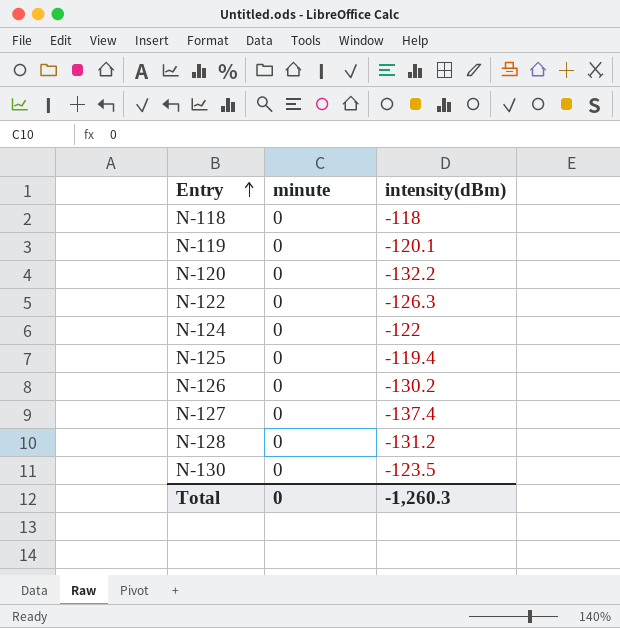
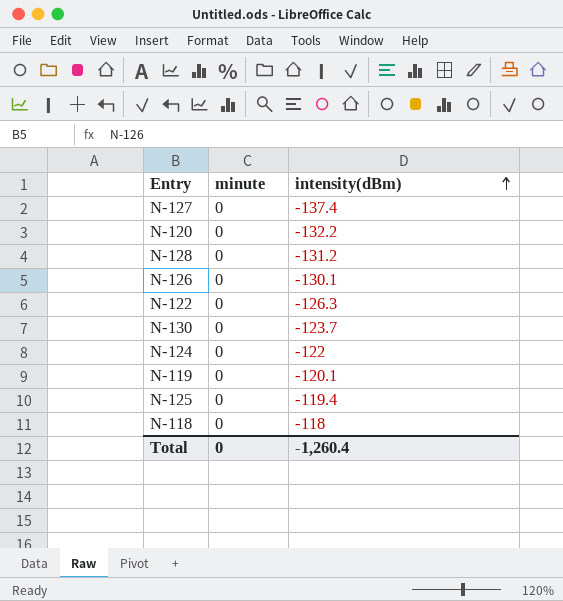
row order: Entry ascending -> intensity(dBm) ascending
N-126 | intensity(dBm): -130.2 -> -130.1
N-130 | intensity(dBm): -123.5 -> -123.7
Total | intensity(dBm): -1,260.3 -> -1,260.4

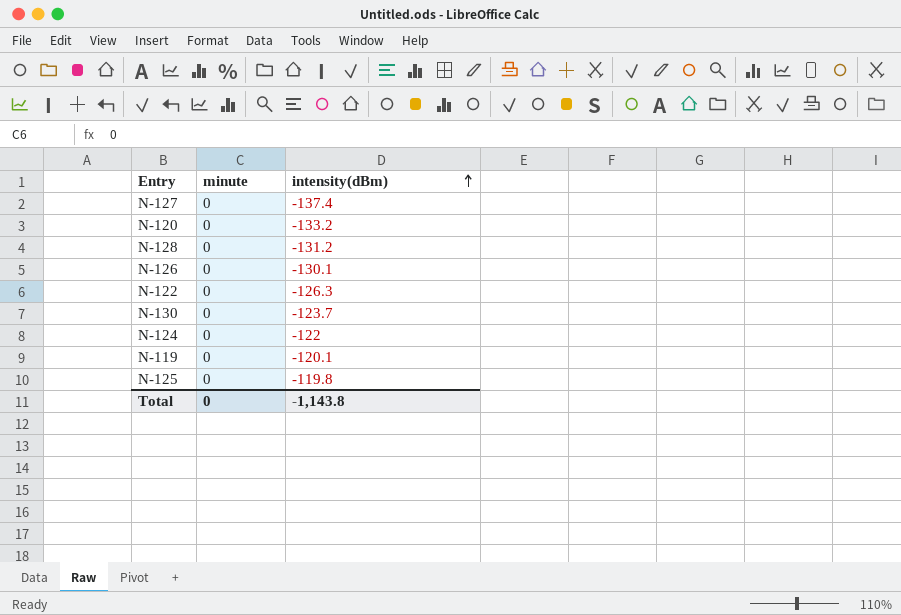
row N-118: 0 | -118 -> none
N-120 | intensity(dBm): -132.2 -> -133.2
N-125 | intensity(dBm): -119.4 -> -119.8
Total | intensity(dBm): -1,260.4 -> -1,143.8

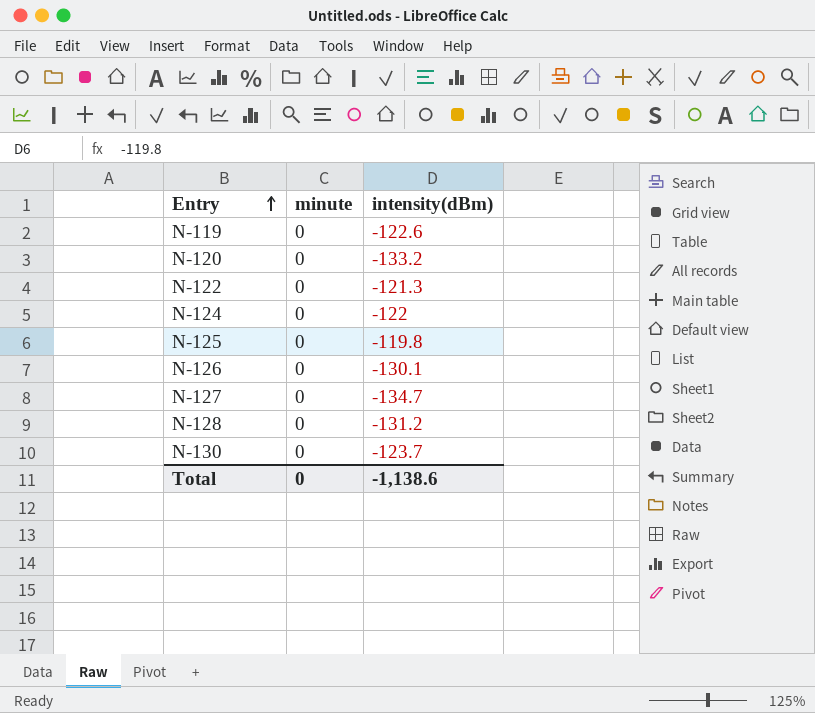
row order: intensity(dBm) ascending -> Entry ascending
N-119 | intensity(dBm): -120.1 -> -122.6
N-122 | intensity(dBm): -126.3 -> -121.3
N-127 | intensity(dBm): -137.4 -> -134.7
Total | intensity(dBm): -1,143.8 -> -1,138.6

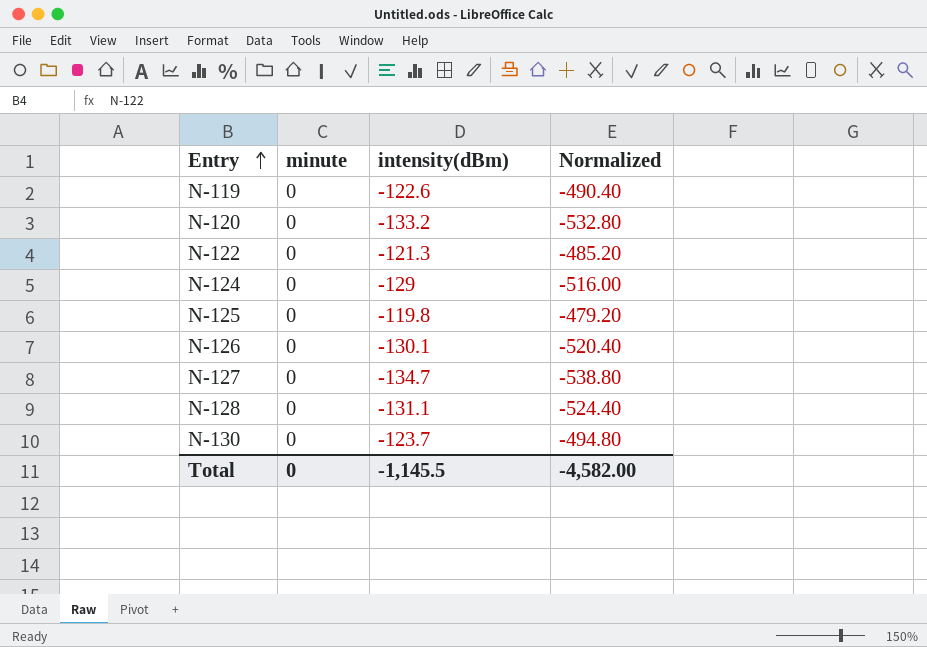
column Normalized | formula: none -> [intensity(dBm)] * 4
N-124 | intensity(dBm): -122 -> -129
N-128 | intensity(dBm): -131.2 -> -131.1
Total | intensity(dBm): -1,138.6 -> -1,145.5

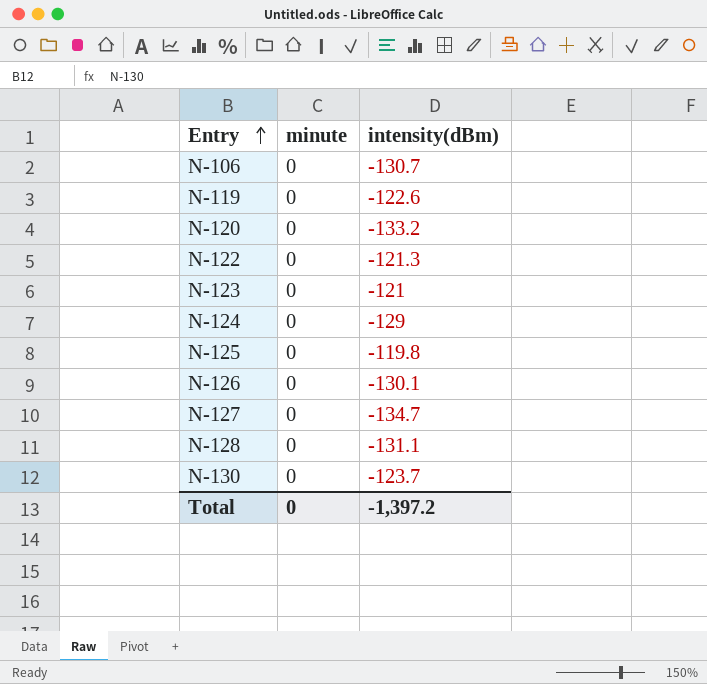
column Normalized | formula: [intensity(dBm)] * 4 -> none
row N-106: none -> 0 | -130.7
row N-123: none -> 0 | -121
Total | intensity(dBm): -1,145.5 -> -1,397.2

